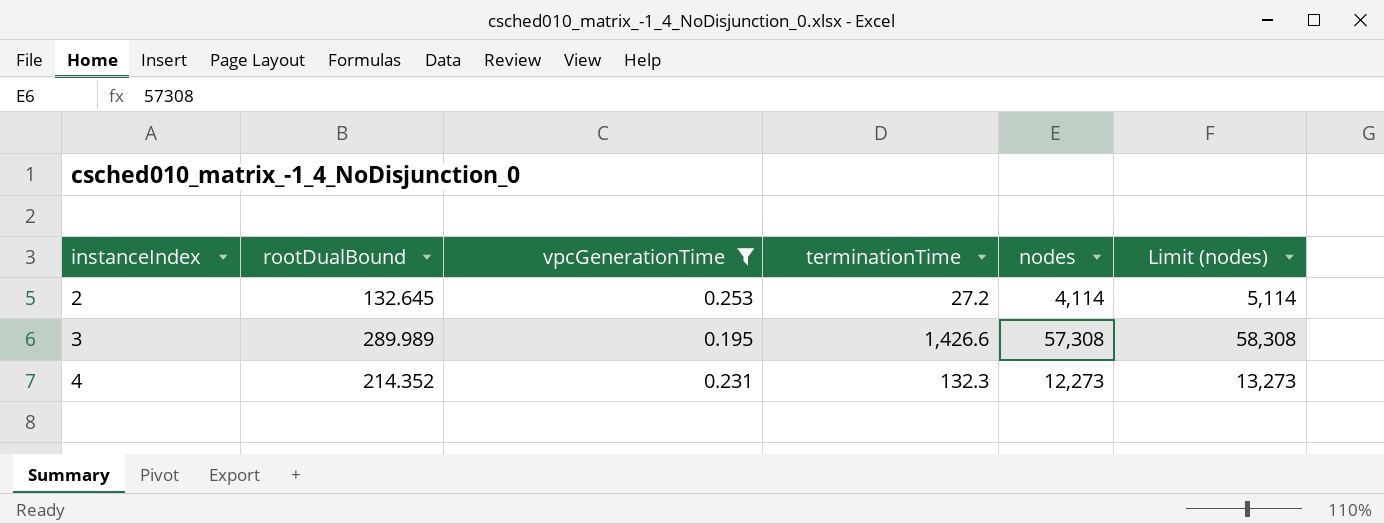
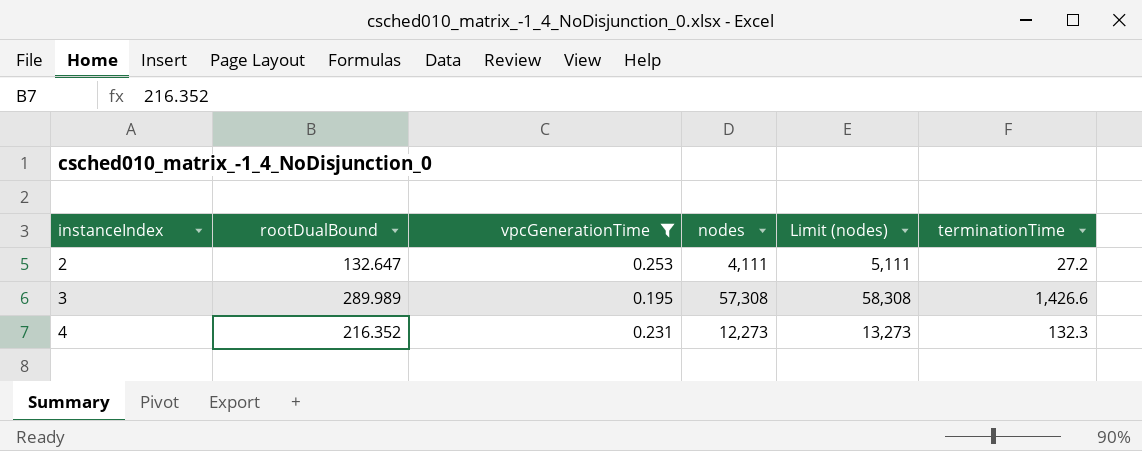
column terminationTime | position: 4 -> 6
2 | rootDualBound: 132.645 -> 132.647
2 | nodes: 4,114 -> 4,111
2 | Limit (nodes): 5,114 -> 5,111
4 | rootDualBound: 214.352 -> 216.352

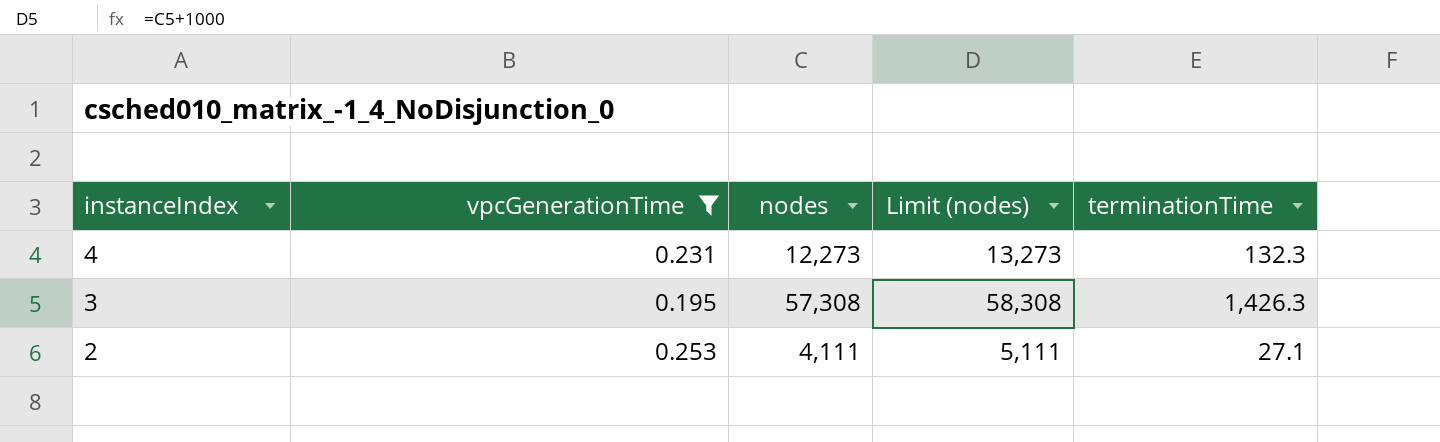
row order: instanceIndex ascending -> instanceIndex descending
column rootDualBound | position: 2 -> none
3 | terminationTime: 1,426.6 -> 1,426.3
2 | terminationTime: 27.2 -> 27.1

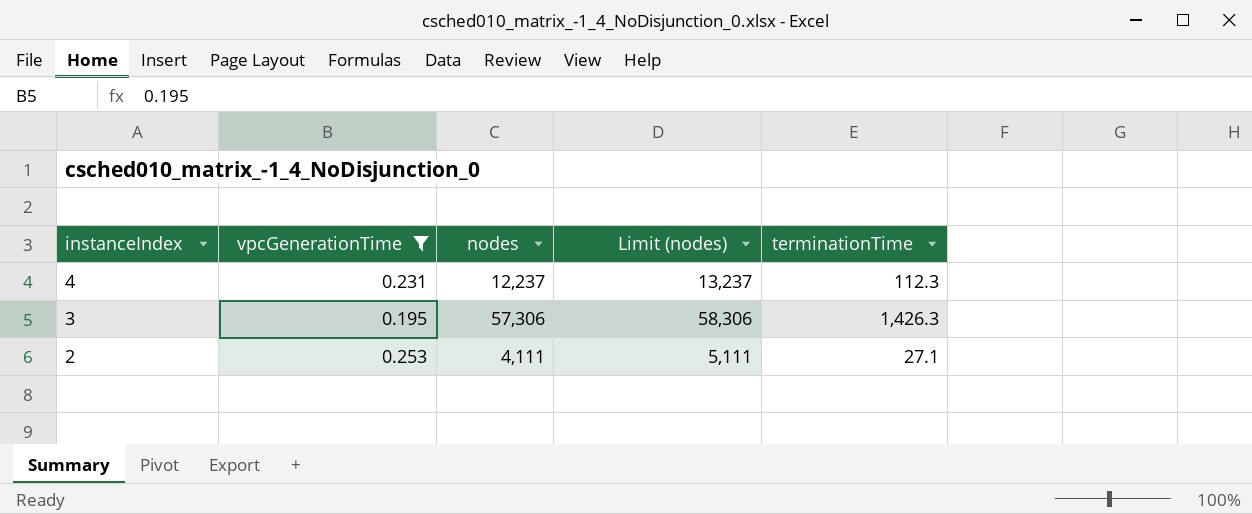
4 | nodes: 12,273 -> 12,237
4 | Limit (nodes): 13,273 -> 13,237
4 | terminationTime: 132.3 -> 112.3
3 | nodes: 57,308 -> 57,306
3 | Limit (nodes): 58,308 -> 58,306

